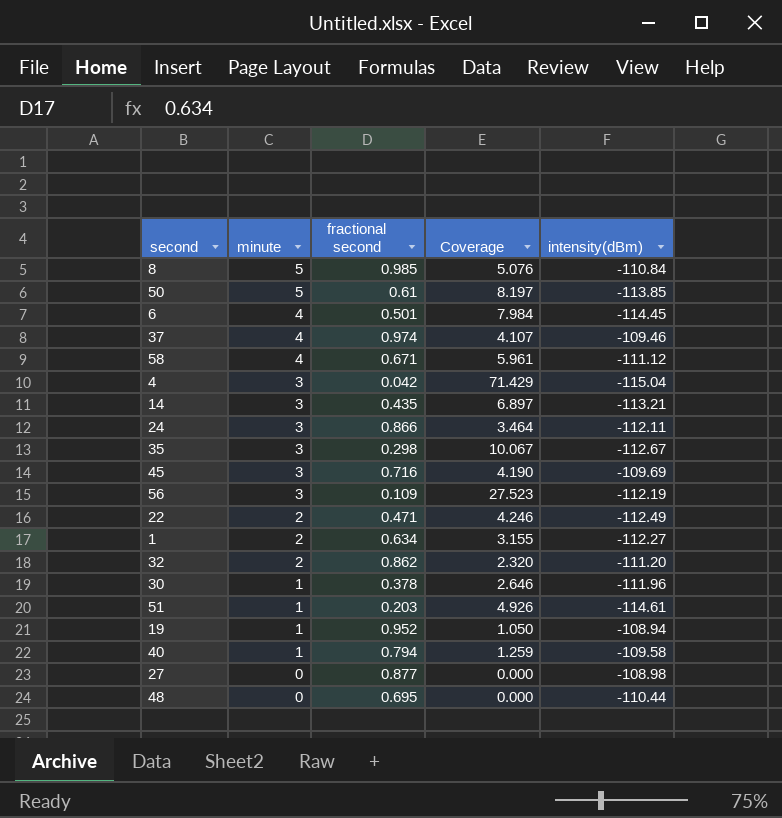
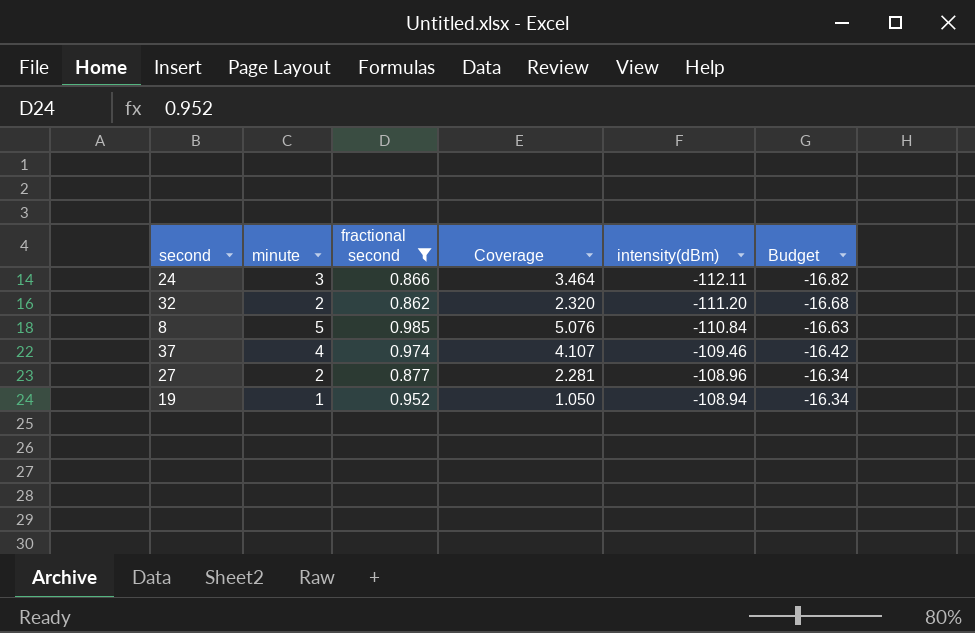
filter: none -> fractional second >= 0.862
row order: minute descending -> intensity(dBm) ascending
column Budget | formula: none -> [intensity(dBm)] * 0.15
27 | minute: 0 -> 2
27 | Coverage: 0.000 -> 2.281
27 | intensity(dBm): -108.98 -> -108.96

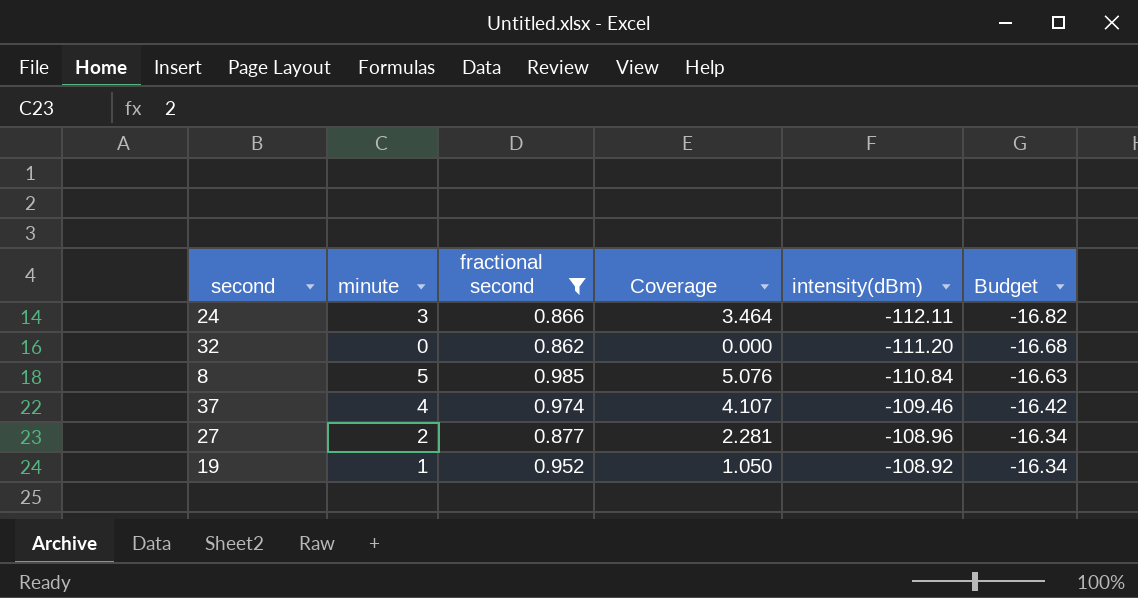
32 | minute: 2 -> 0
32 | Coverage: 2.320 -> 0.000
19 | intensity(dBm): -108.94 -> -108.92

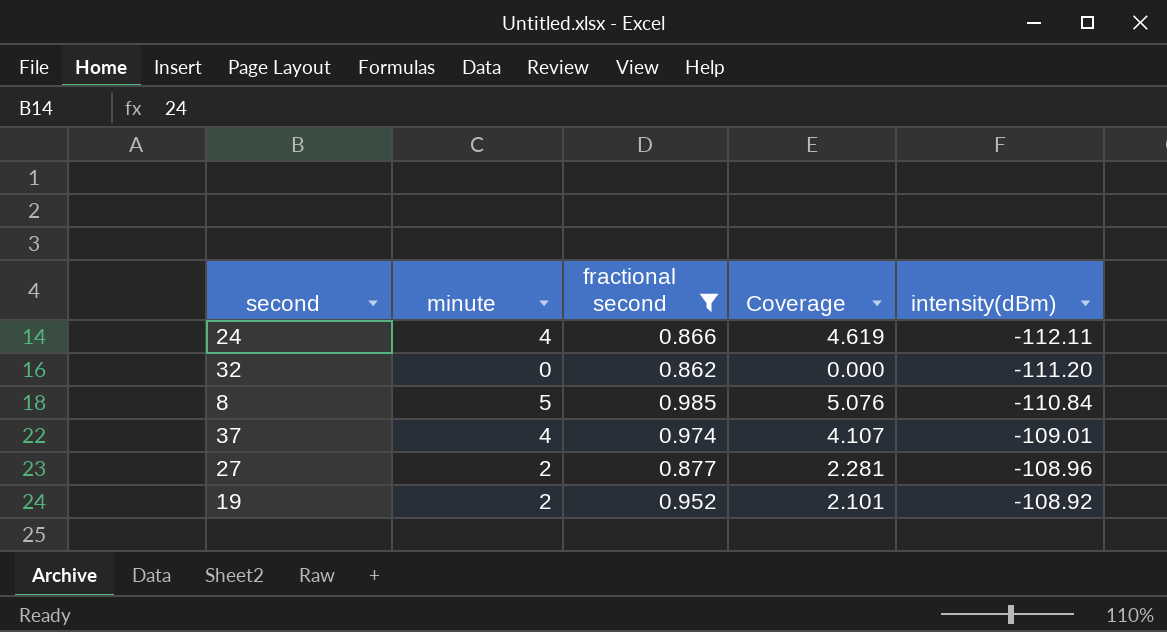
column Budget | formula: [intensity(dBm)] * 0.15 -> none
24 | minute: 3 -> 4
24 | Coverage: 3.464 -> 4.619
37 | intensity(dBm): -109.46 -> -109.01
19 | minute: 1 -> 2
19 | Coverage: 1.050 -> 2.101

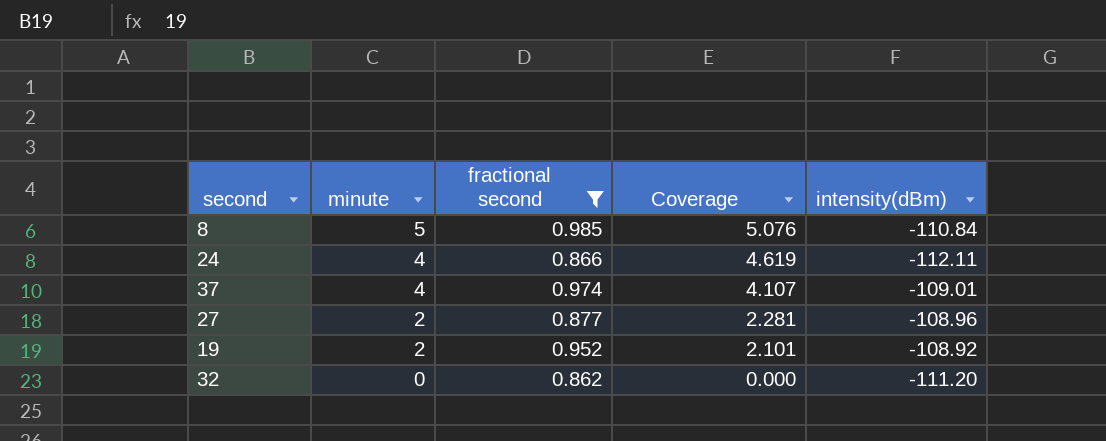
row order: intensity(dBm) ascending -> minute descending

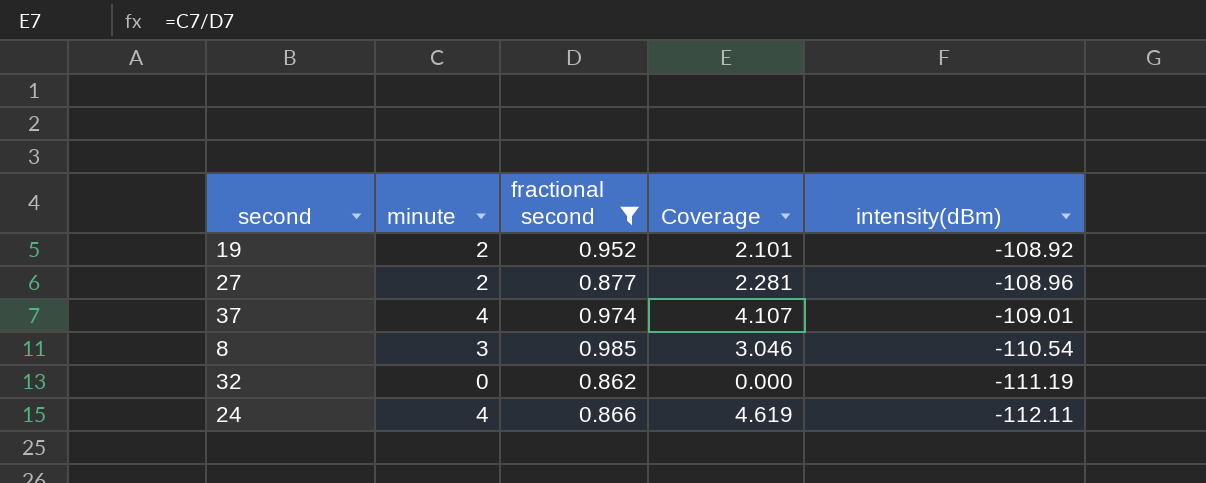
row order: minute descending -> intensity(dBm) descending
8 | minute: 5 -> 3
8 | Coverage: 5.076 -> 3.046
8 | intensity(dBm): -110.84 -> -110.54
32 | intensity(dBm): -111.20 -> -111.19

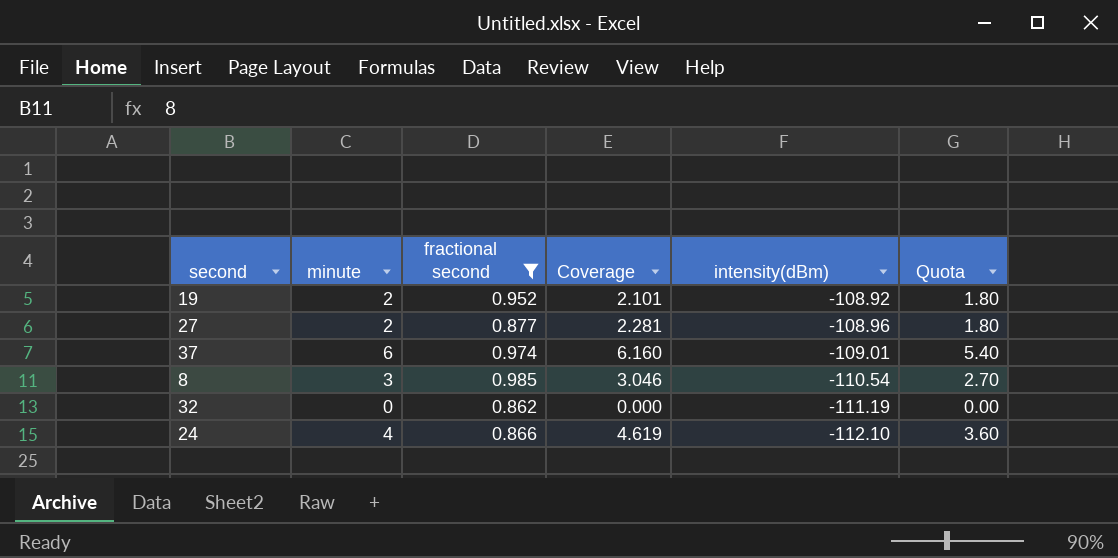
column Quota | formula: none -> [minute] * 0.9
37 | minute: 4 -> 6
37 | Coverage: 4.107 -> 6.160
24 | intensity(dBm): -112.11 -> -112.10

